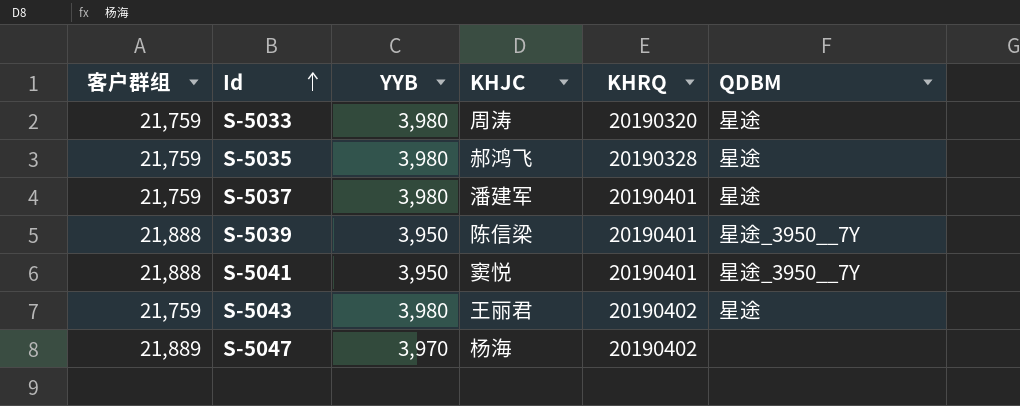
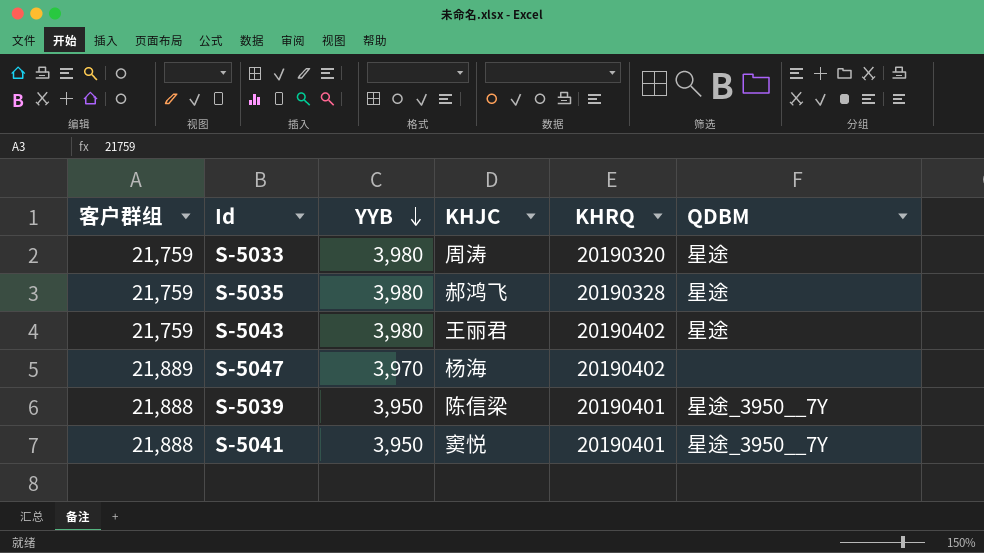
row order: Id ascending -> YYB descending
row S-5037: 21,759 | 3,980 | 潘建军 | 20190401 | 星途 -> none

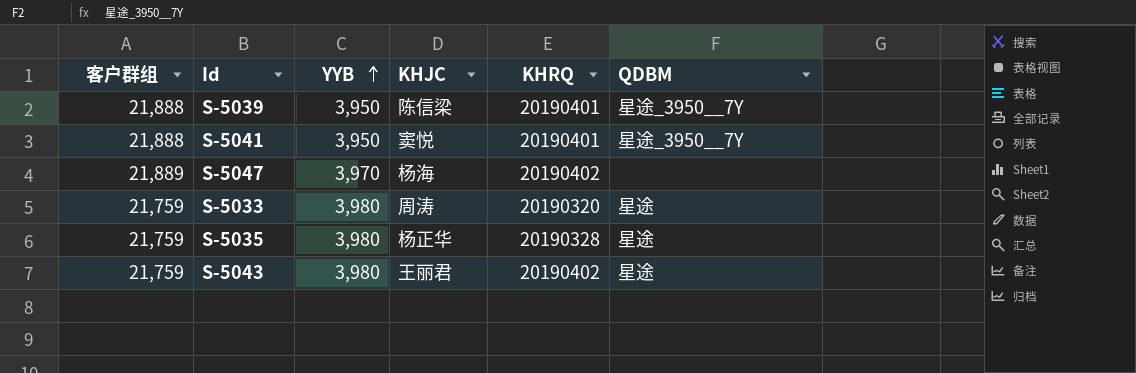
row order: YYB descending -> YYB ascending
S-5035 | KHJC: 郝鸿飞 -> 杨正华

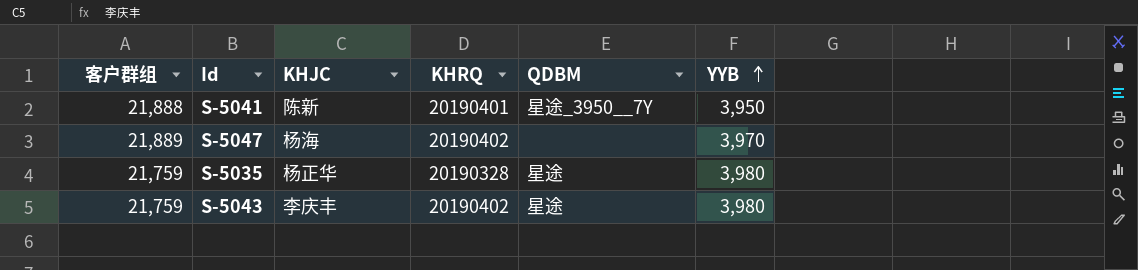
column YYB | position: 3 -> 6
row S-5039: 21,888 | 3,950 | 陈信梁 | 20190401 | 星途_3950__7Y -> none
row S-5033: 21,759 | 3,980 | 周涛 | 20190320 | 星途 -> none
S-5041 | KHJC: 窦悦 -> 陈新
S-5043 | KHJC: 王丽君 -> 李庆丰

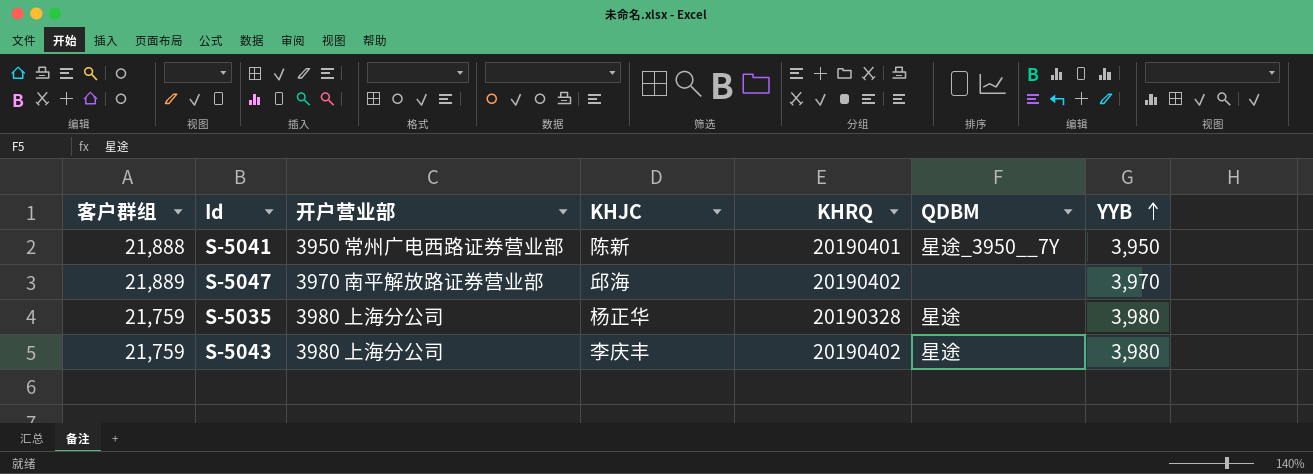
column 开户营业部 | position: none -> 3
S-5047 | KHJC: 杨海 -> 邱海

